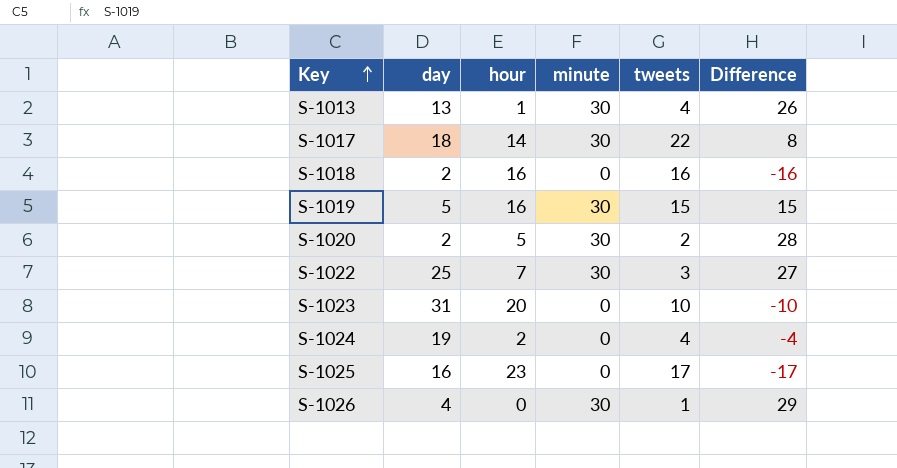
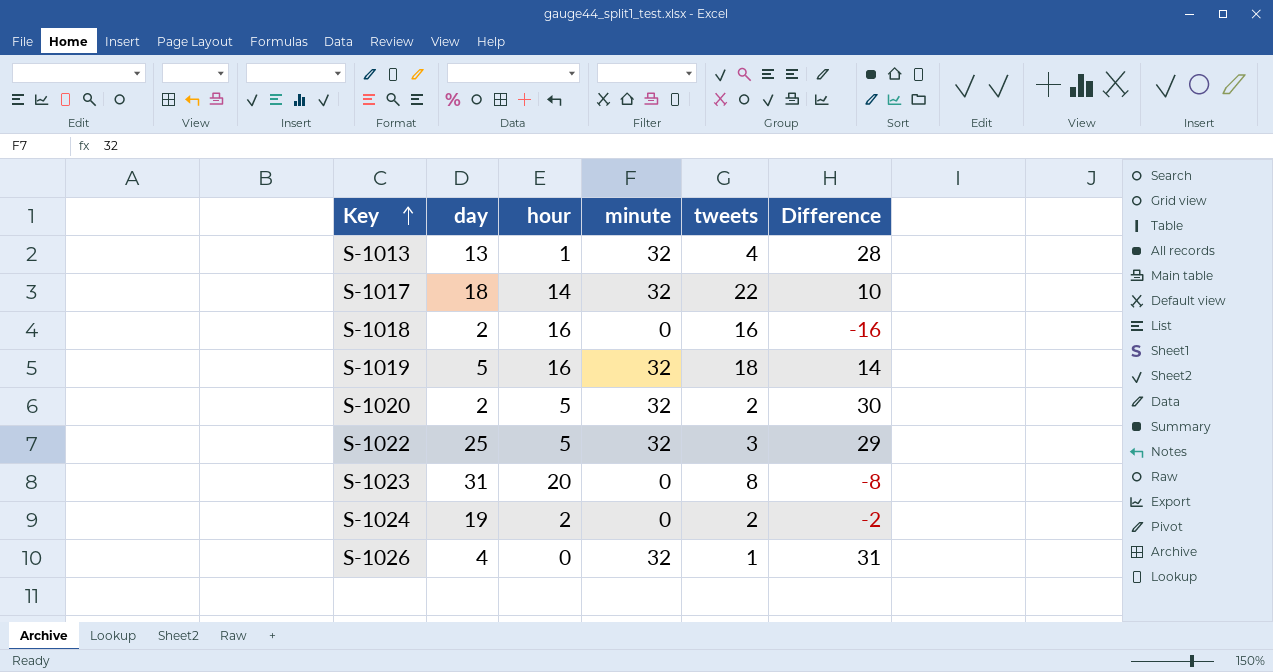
row S-1025: 16 | 23 | 0 | 17 | -17 -> none
S-1013 | minute: 30 -> 32
S-1013 | Difference: 26 -> 28
S-1017 | minute: 30 -> 32
S-1017 | Difference: 8 -> 10
S-1019 | minute: 30 -> 32
S-1019 | tweets: 15 -> 18
S-1019 | Difference: 15 -> 14
S-1020 | minute: 30 -> 32
S-1020 | Difference: 28 -> 30
S-1022 | hour: 7 -> 5
S-1022 | minute: 30 -> 32
S-1022 | Difference: 27 -> 29
S-1023 | tweets: 10 -> 8
S-1023 | Difference: -10 -> -8
S-1024 | tweets: 4 -> 2
S-1024 | Difference: -4 -> -2
S-1026 | minute: 30 -> 32
S-1026 | Difference: 29 -> 31

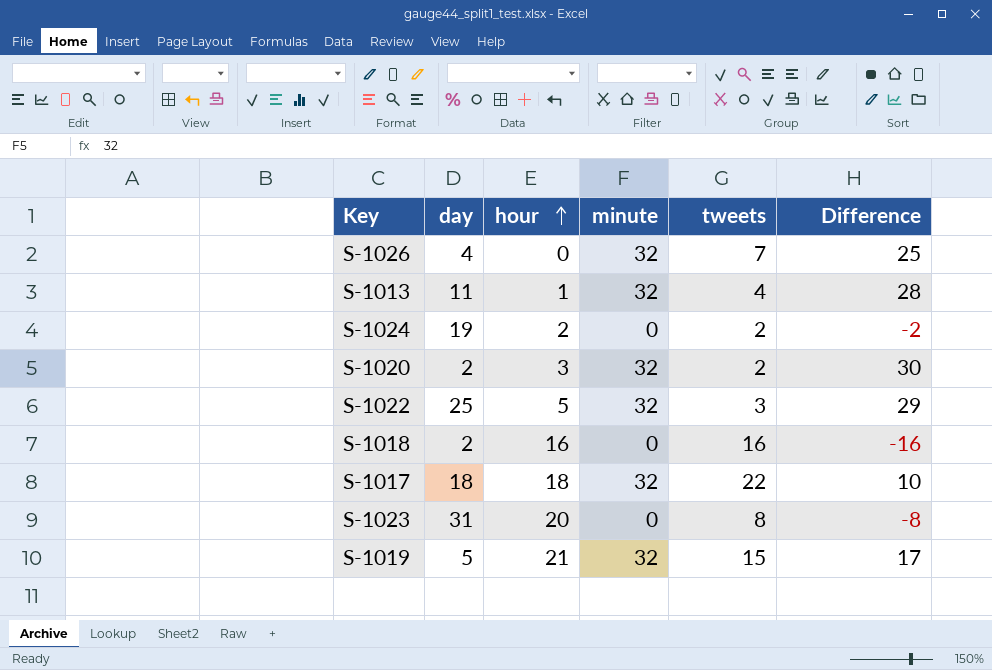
row order: Key ascending -> hour ascending
S-1026 | tweets: 1 -> 7
S-1026 | Difference: 31 -> 25
S-1013 | day: 13 -> 11
S-1020 | hour: 5 -> 3
S-1017 | hour: 14 -> 18
S-1019 | hour: 16 -> 21
S-1019 | tweets: 18 -> 15
S-1019 | Difference: 14 -> 17

